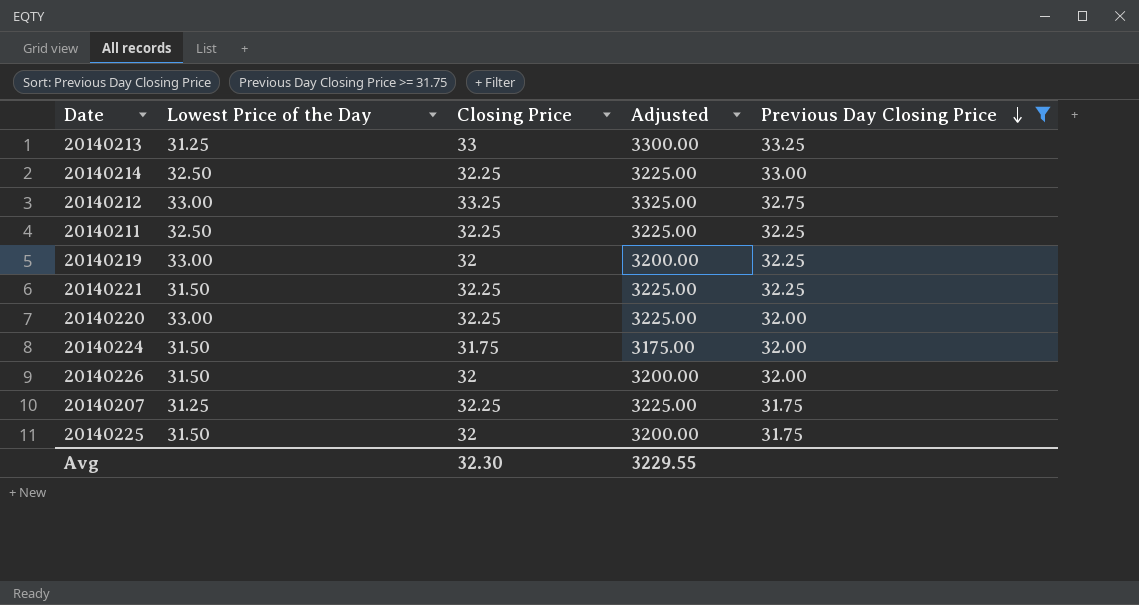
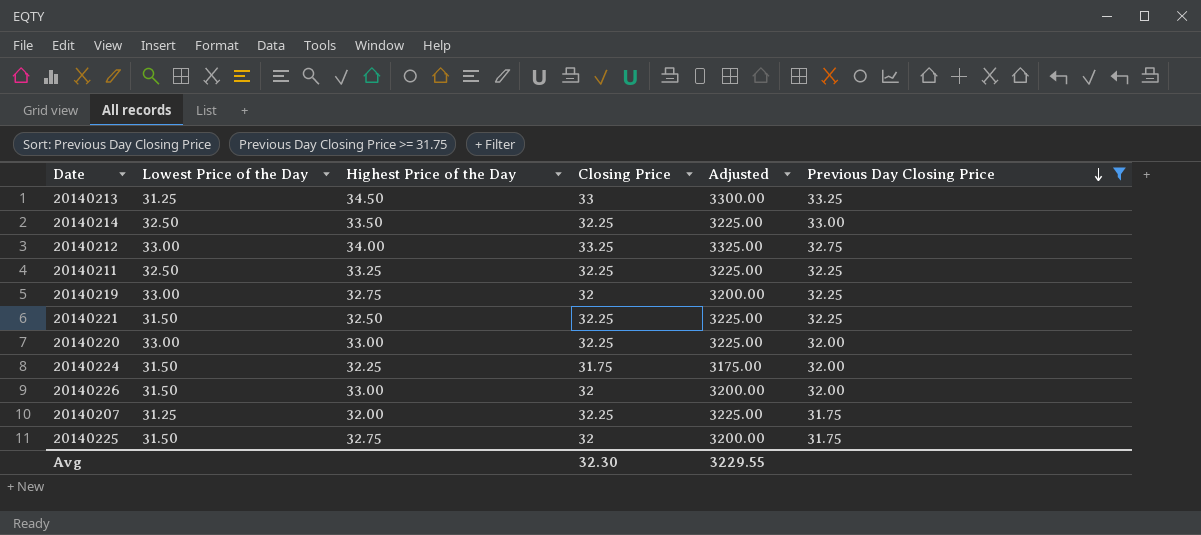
column Highest Price of the Day | position: none -> 3

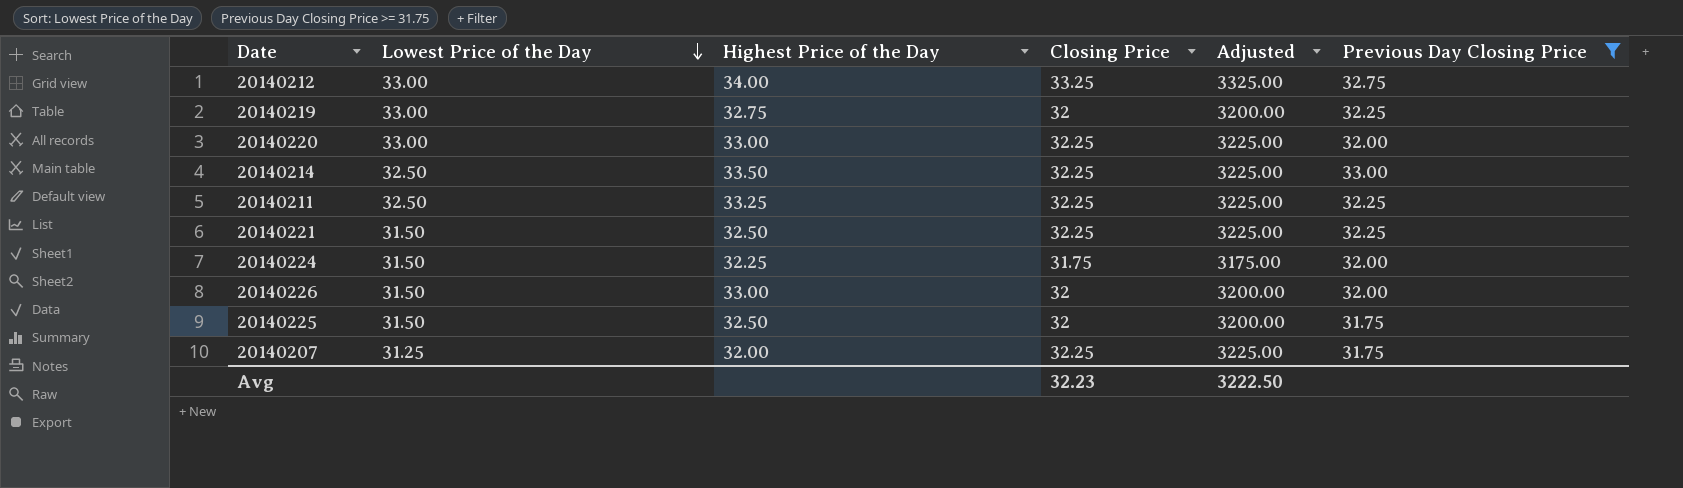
row order: Previous Day Closing Price descending -> Lowest Price of the Day descending
row 20140213: 31.25 | 34.50 | 33 | 3300.00 | 33.25 -> none
20140225 | Highest Price of the Day: 32.75 -> 32.50
Avg | Closing Price: 32.30 -> 32.23
Avg | Adjusted: 3229.55 -> 3222.50

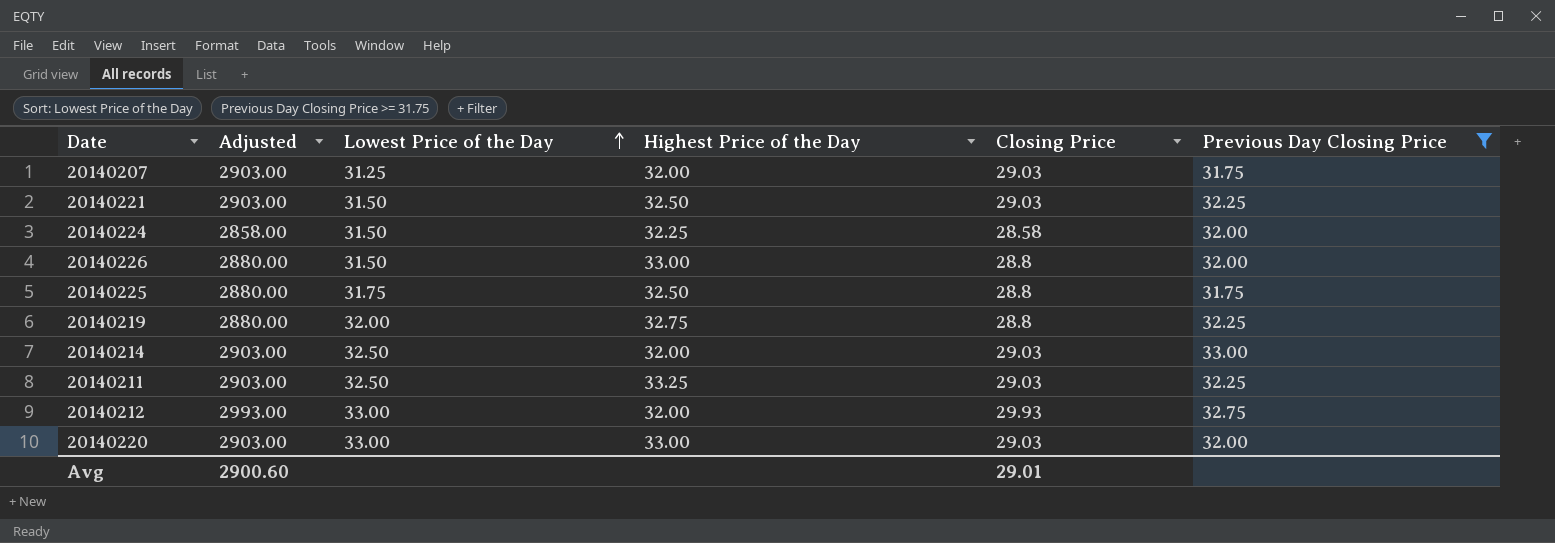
row order: Lowest Price of the Day descending -> Lowest Price of the Day ascending
column Adjusted | position: 5 -> 2
20140207 | Adjusted: 3225.00 -> 2903.00
20140207 | Closing Price: 32.25 -> 29.03
20140221 | Adjusted: 3225.00 -> 2903.00
20140221 | Closing Price: 32.25 -> 29.03
20140224 | Adjusted: 3175.00 -> 2858.00
20140224 | Closing Price: 31.75 -> 28.58
20140226 | Adjusted: 3200.00 -> 2880.00
20140226 | Closing Price: 32 -> 28.8
20140225 | Adjusted: 3200.00 -> 2880.00
20140225 | Lowest Price of the Day: 31.50 -> 31.75
20140225 | Closing Price: 32 -> 28.8
20140219 | Adjusted: 3200.00 -> 2880.00
20140219 | Lowest Price of the Day: 33.00 -> 32.00
20140219 | Closing Price: 32 -> 28.8
20140214 | Adjusted: 3225.00 -> 2903.00
20140214 | Highest Price of the Day: 33.50 -> 32.00
20140214 | Closing Price: 32.25 -> 29.03
20140211 | Adjusted: 3225.00 -> 2903.00
20140211 | Closing Price: 32.25 -> 29.03
20140212 | Adjusted: 3325.00 -> 2993.00
20140212 | Highest Price of the Day: 34.00 -> 32.00
20140212 | Closing Price: 33.25 -> 29.93
20140220 | Adjusted: 3225.00 -> 2903.00
20140220 | Closing Price: 32.25 -> 29.03
Avg | Adjusted: 3222.50 -> 2900.60
Avg | Closing Price: 32.23 -> 29.01

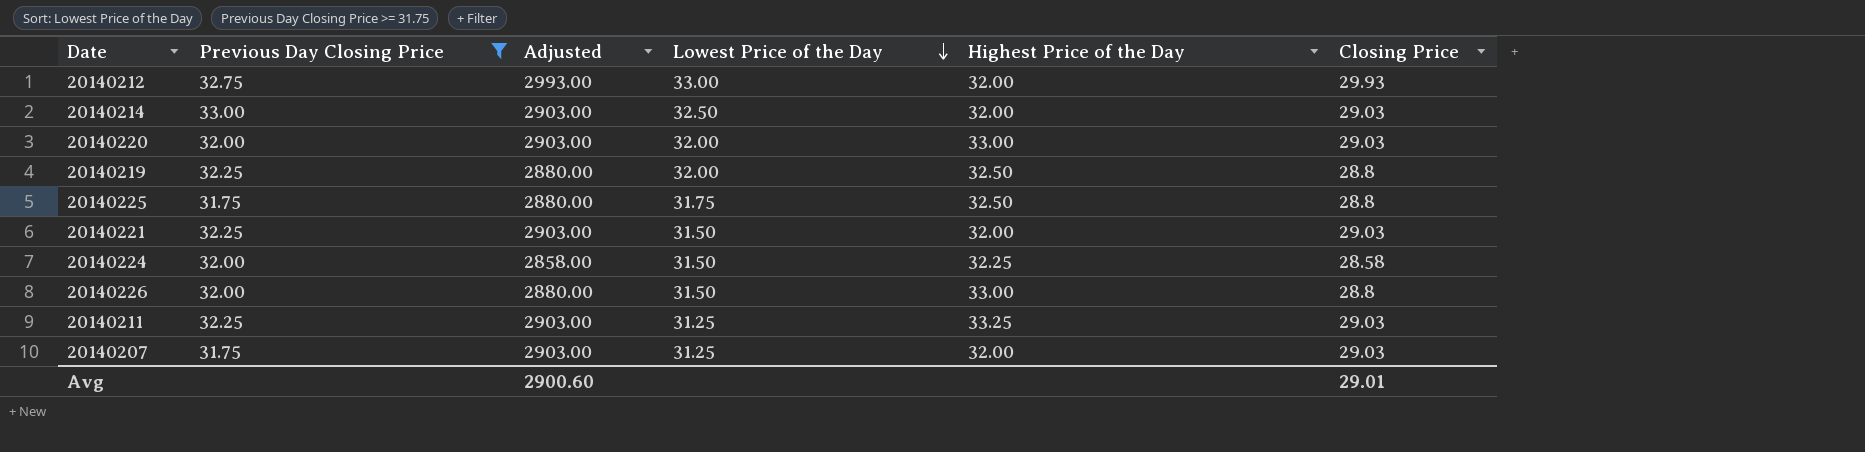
row order: Lowest Price of the Day ascending -> Lowest Price of the Day descending
column Previous Day Closing Price | position: 6 -> 2
20140220 | Lowest Price of the Day: 33.00 -> 32.00
20140219 | Highest Price of the Day: 32.75 -> 32.50
20140221 | Highest Price of the Day: 32.50 -> 32.00
20140211 | Lowest Price of the Day: 32.50 -> 31.25

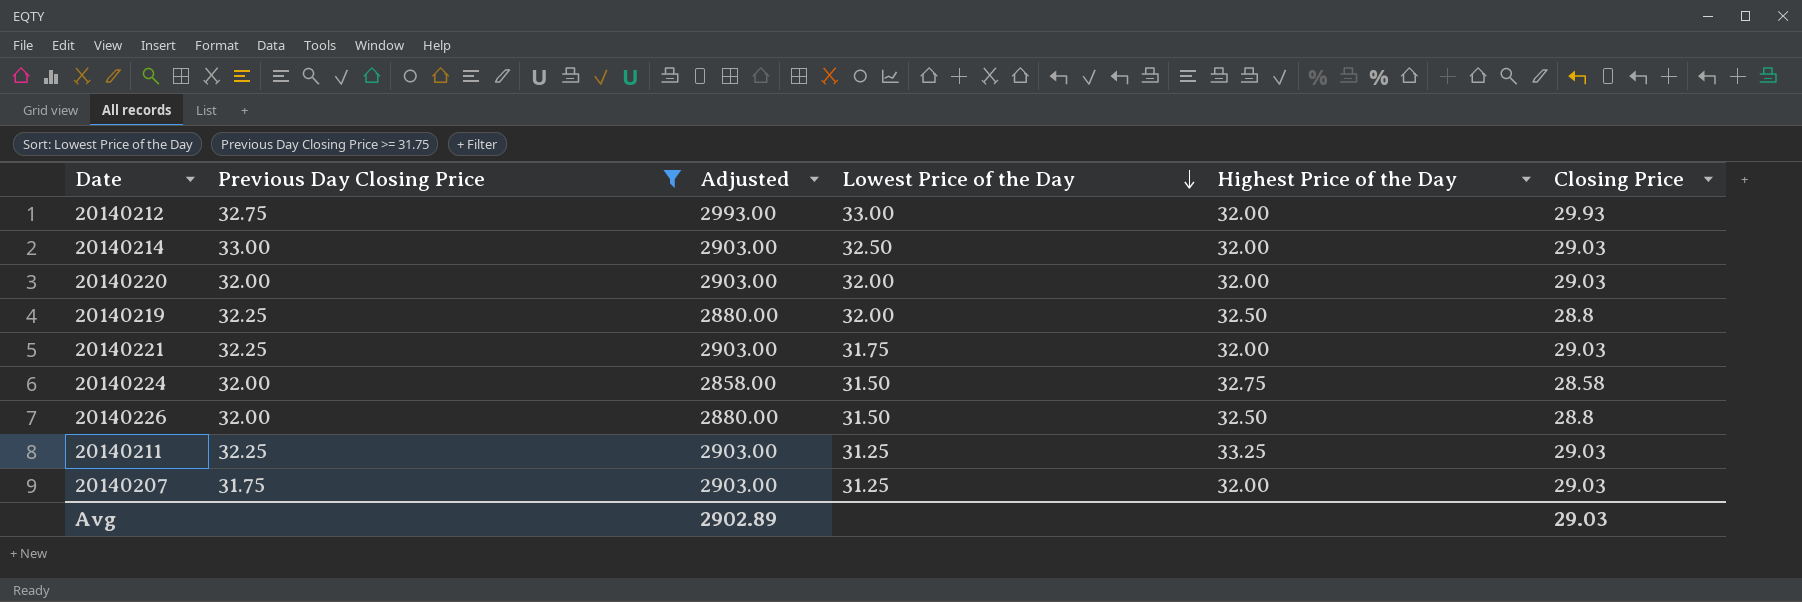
row 20140225: 31.75 | 2880.00 | 31.75 | 32.50 | 28.8 -> none
20140220 | Highest Price of the Day: 33.00 -> 32.00
20140221 | Lowest Price of the Day: 31.50 -> 31.75
20140224 | Highest Price of the Day: 32.25 -> 32.75
20140226 | Highest Price of the Day: 33.00 -> 32.50
Avg | Adjusted: 2900.60 -> 2902.89
Avg | Closing Price: 29.01 -> 29.03

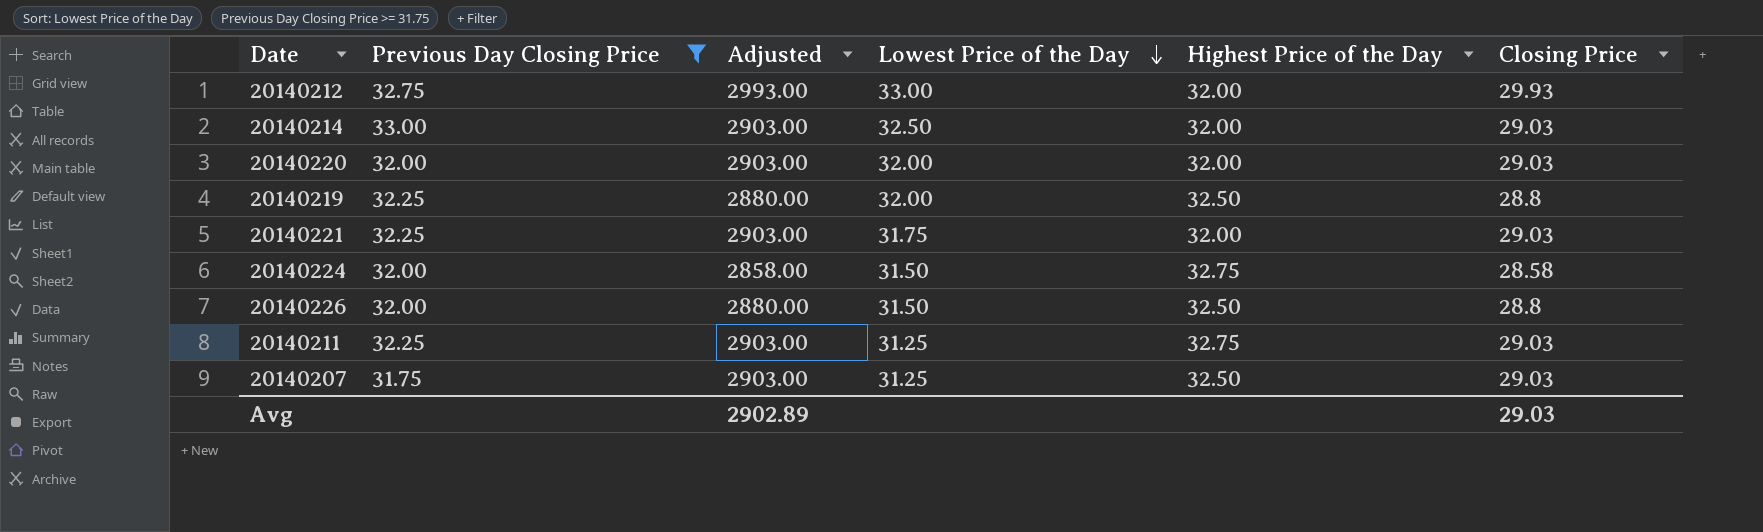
20140211 | Highest Price of the Day: 33.25 -> 32.75
20140207 | Highest Price of the Day: 32.00 -> 32.50

